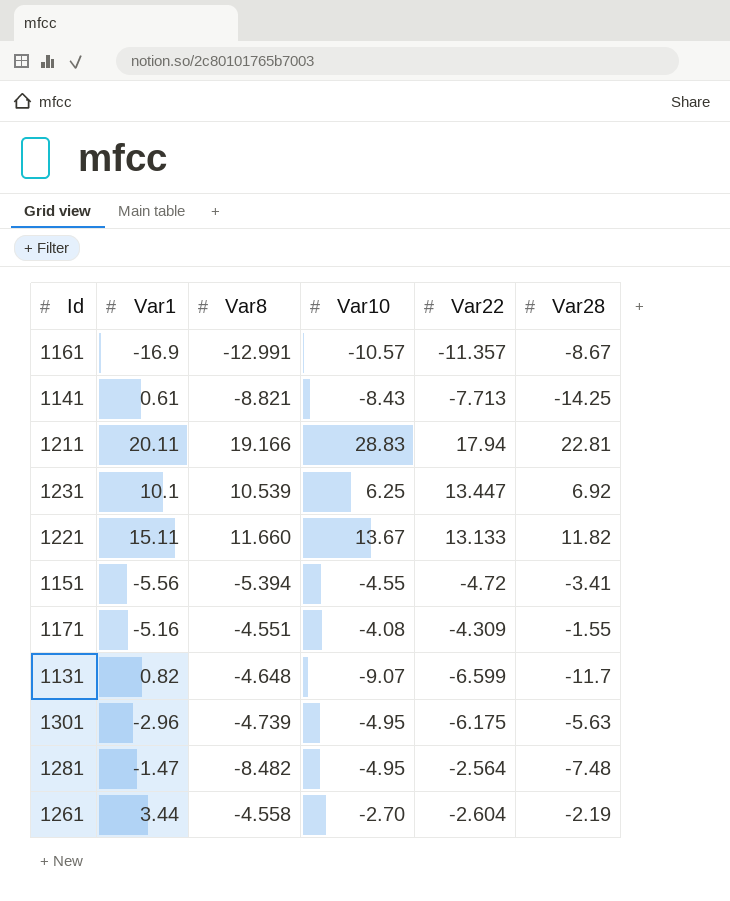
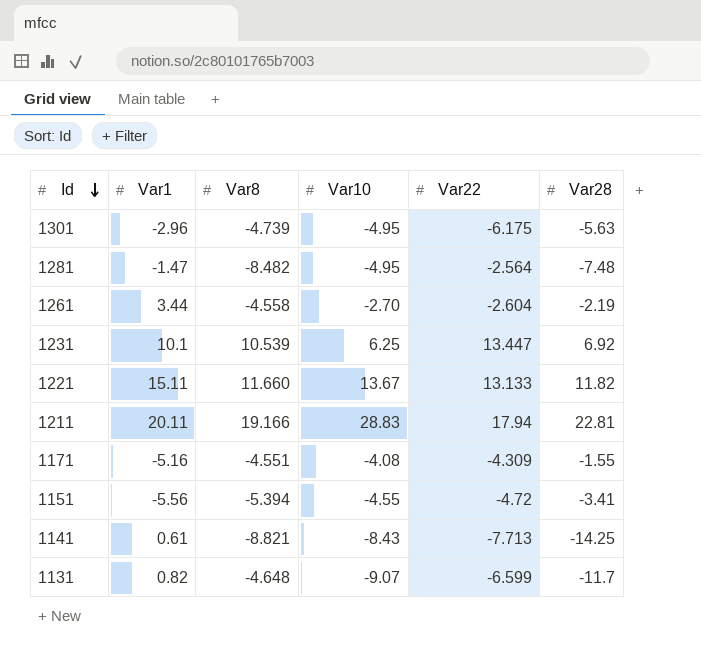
row order: none -> Id descending
row 1161: -16.9 | -12.991 | -10.57 | -11.357 | -8.67 -> none

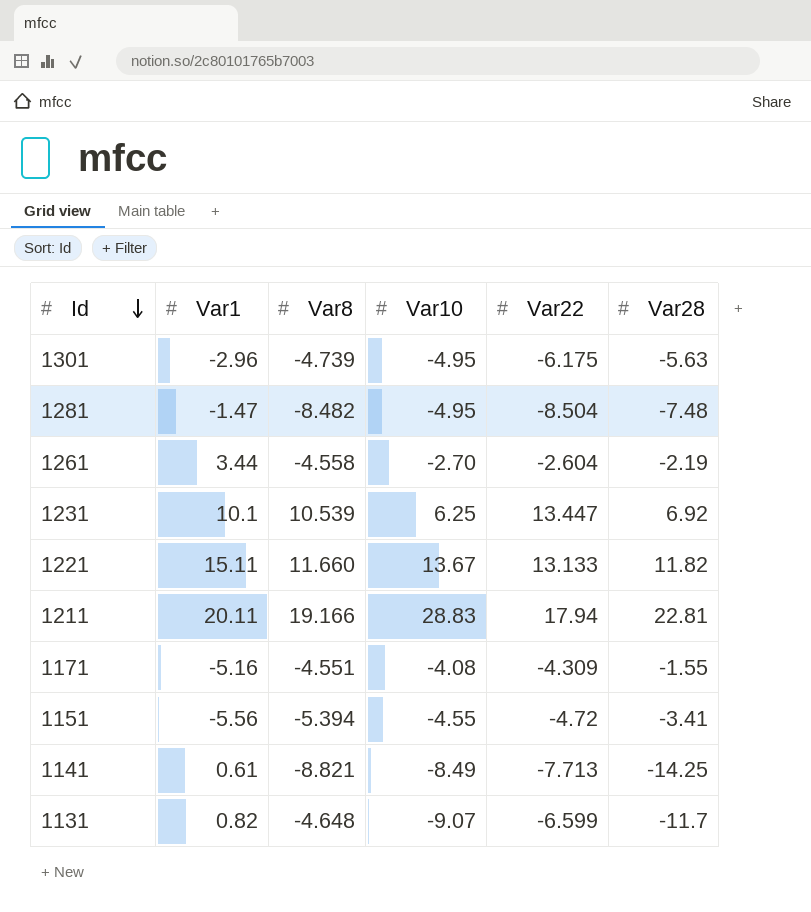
1281 | Var22: -2.564 -> -8.504
1141 | Var10: -8.43 -> -8.49

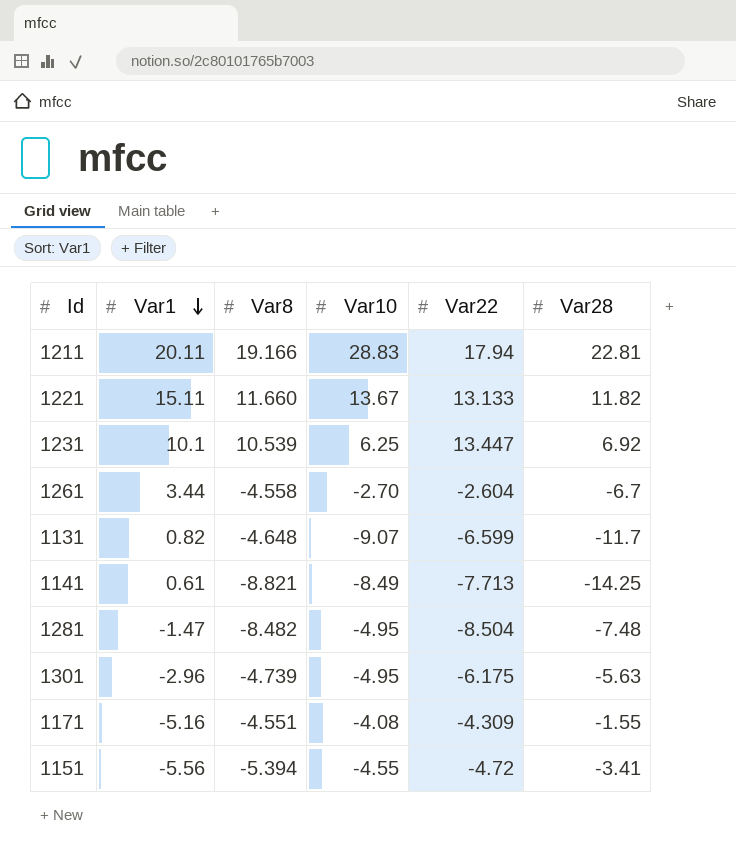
row order: Id descending -> Var1 descending
1261 | Var28: -2.19 -> -6.7

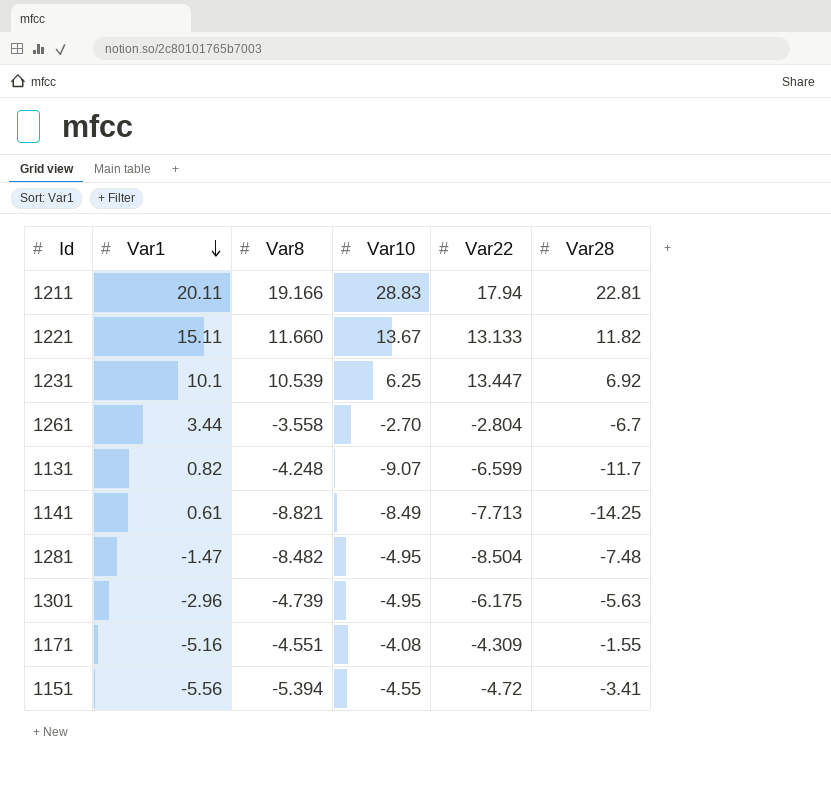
1261 | Var8: -4.558 -> -3.558
1261 | Var22: -2.604 -> -2.804
1131 | Var8: -4.648 -> -4.248

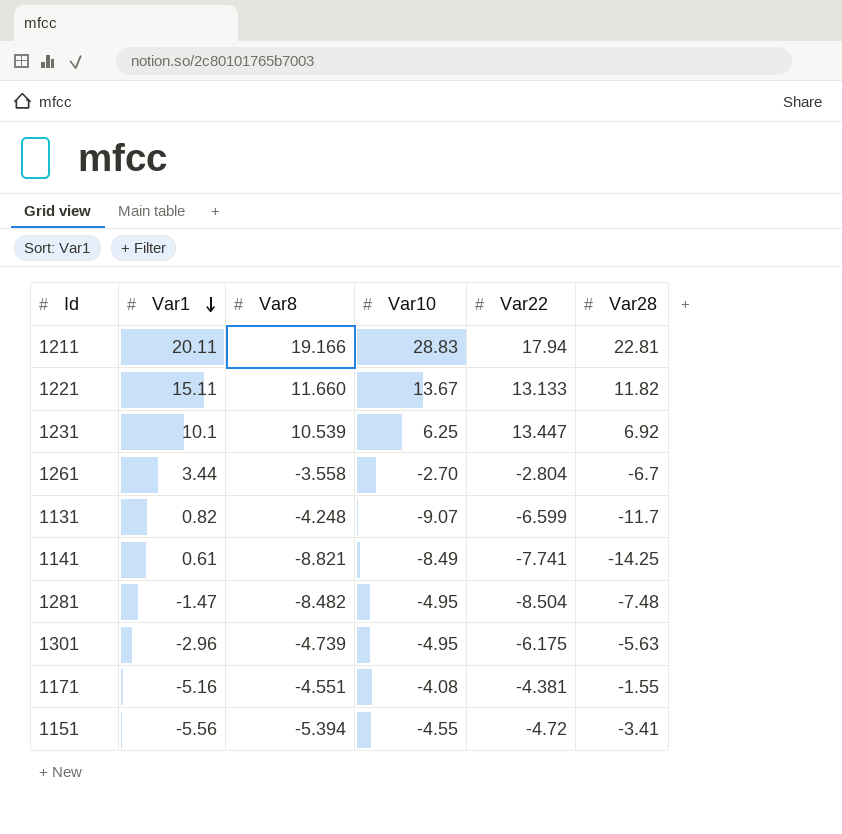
1141 | Var22: -7.713 -> -7.741
1171 | Var22: -4.309 -> -4.381

